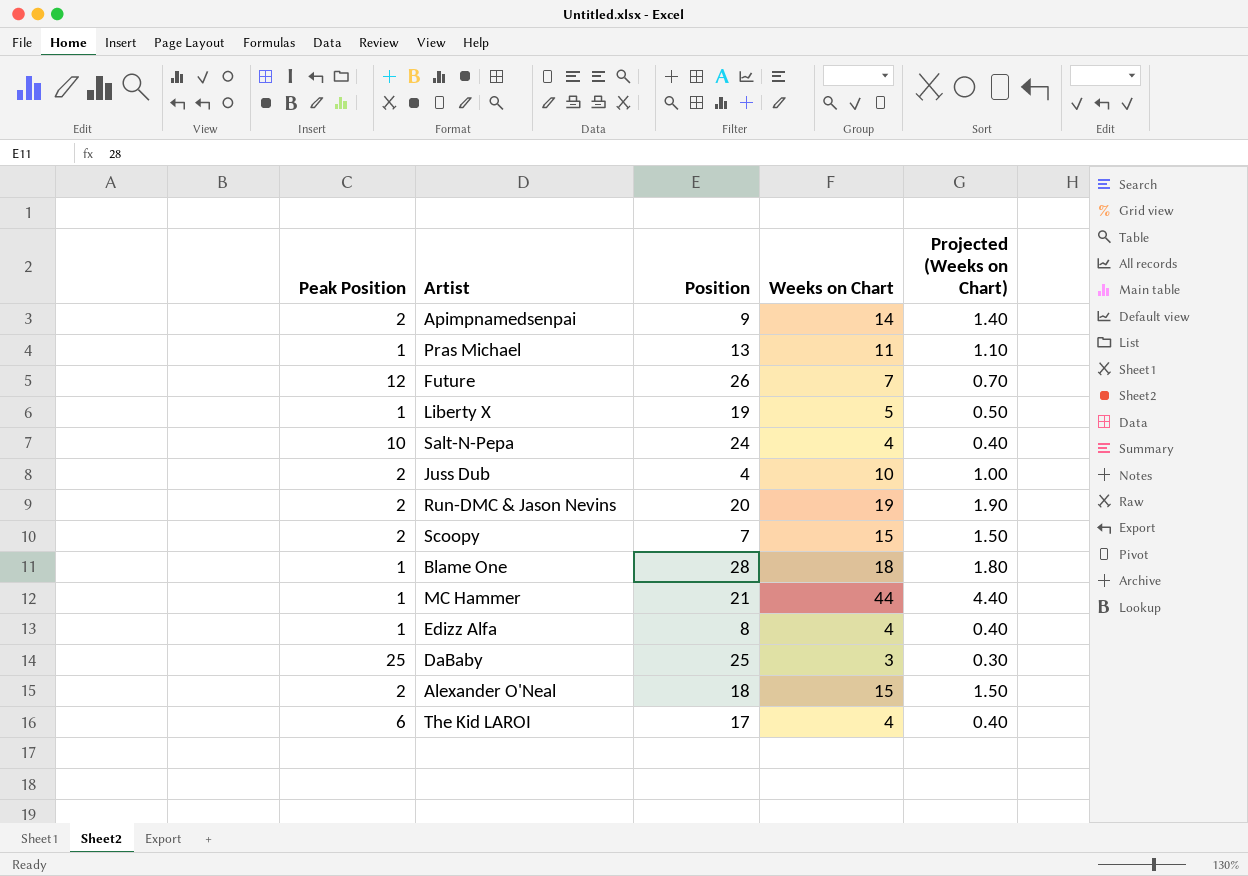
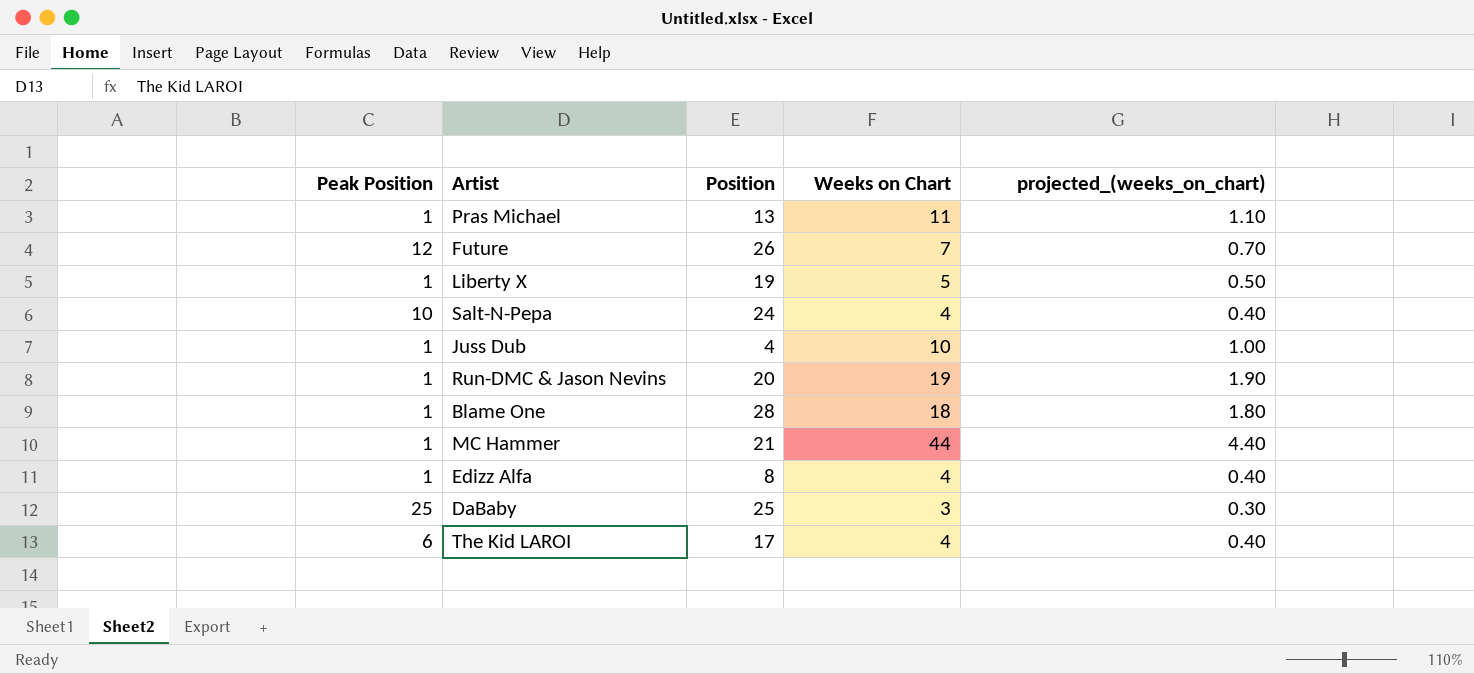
column name: Projected (Weeks on Chart) -> projected_(weeks_on_chart)
row Apimpnamedsenpai: 2 | 9 | 14 | 1.40 -> none
row Scoopy: 2 | 7 | 15 | 1.50 -> none
row Alexander O'Neal: 2 | 18 | 15 | 1.50 -> none
Juss Dub | Peak Position: 2 -> 1
Run-DMC & Jason Nevins | Peak Position: 2 -> 1

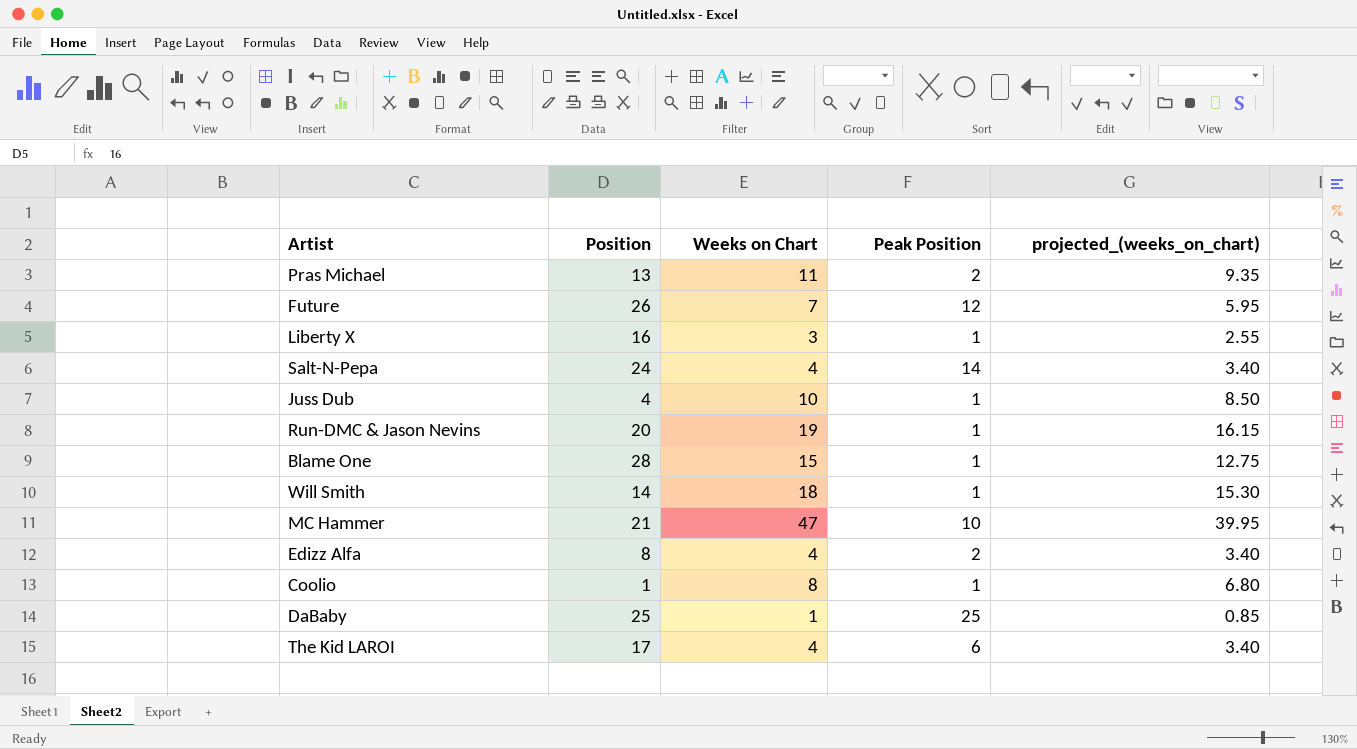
column Peak Position | position: 1 -> 4
column projected_(weeks_on_chart) | formula: [Weeks on Chart] * 0.1 -> [Weeks on Chart] * 0.85
Pras Michael | Peak Position: 1 -> 2
Liberty X | Position: 19 -> 16
Liberty X | Weeks on Chart: 5 -> 3
Salt-N-Pepa | Peak Position: 10 -> 14
Blame One | Weeks on Chart: 18 -> 15
row Will Smith: none -> 14 | 18 | 1 | 15.30
MC Hammer | Weeks on Chart: 44 -> 47
MC Hammer | Peak Position: 1 -> 10
Edizz Alfa | Peak Position: 1 -> 2
row Coolio: none -> 1 | 8 | 1 | 6.80
DaBaby | Weeks on Chart: 3 -> 1

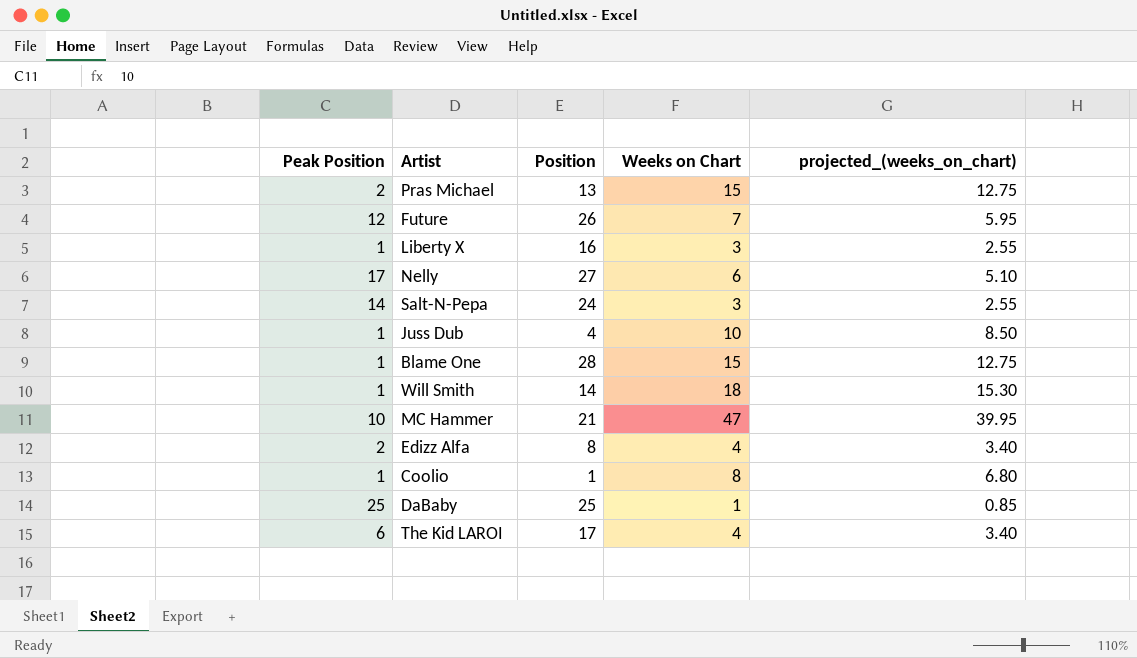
column Peak Position | position: 4 -> 1
row Run-DMC & Jason Nevins: 20 | 19 | 1 | 16.15 -> none
Pras Michael | Weeks on Chart: 11 -> 15
Pras Michael | projected_(weeks_on_chart): 9.35 -> 12.75
row Nelly: none -> 17 | 27 | 6 | 5.10
Salt-N-Pepa | Weeks on Chart: 4 -> 3
Salt-N-Pepa | projected_(weeks_on_chart): 3.40 -> 2.55

